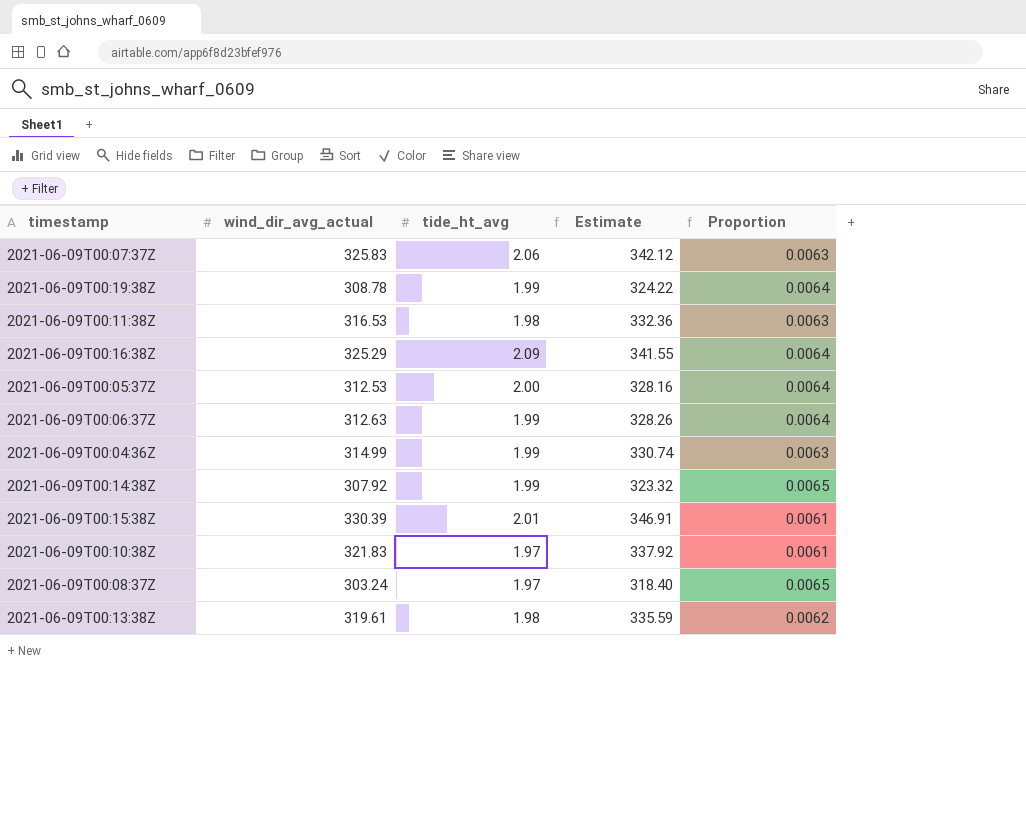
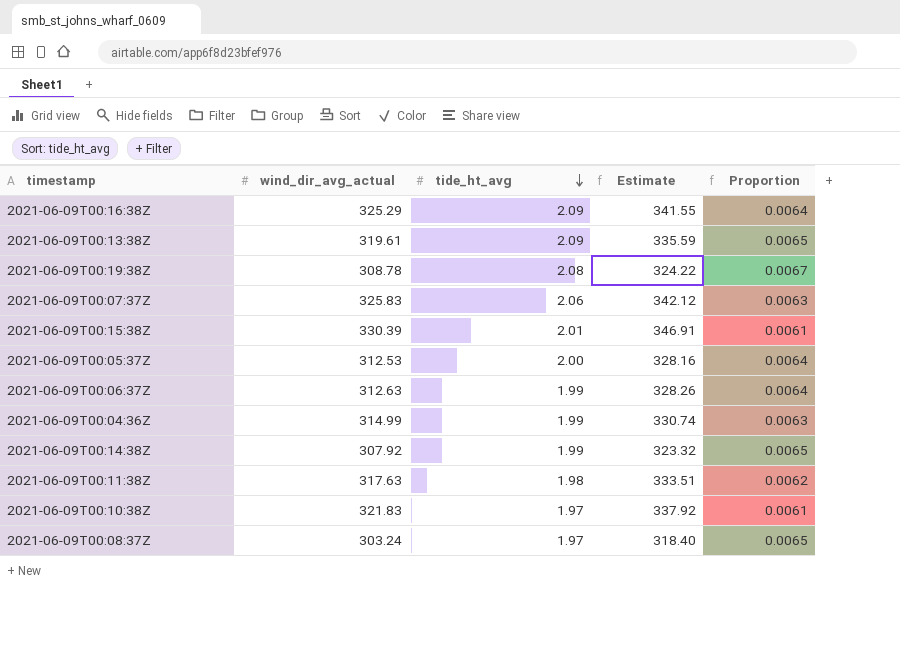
row order: none -> tide_ht_avg descending
2021-06-09T00:13:38Z | tide_ht_avg: 1.98 -> 2.09
2021-06-09T00:13:38Z | Proportion: 0.0062 -> 0.0065
2021-06-09T00:19:38Z | tide_ht_avg: 1.99 -> 2.08
2021-06-09T00:19:38Z | Proportion: 0.0064 -> 0.0067
2021-06-09T00:11:38Z | wind_dir_avg_actual: 316.53 -> 317.63
2021-06-09T00:11:38Z | Estimate: 332.36 -> 333.51
2021-06-09T00:11:38Z | Proportion: 0.0063 -> 0.0062

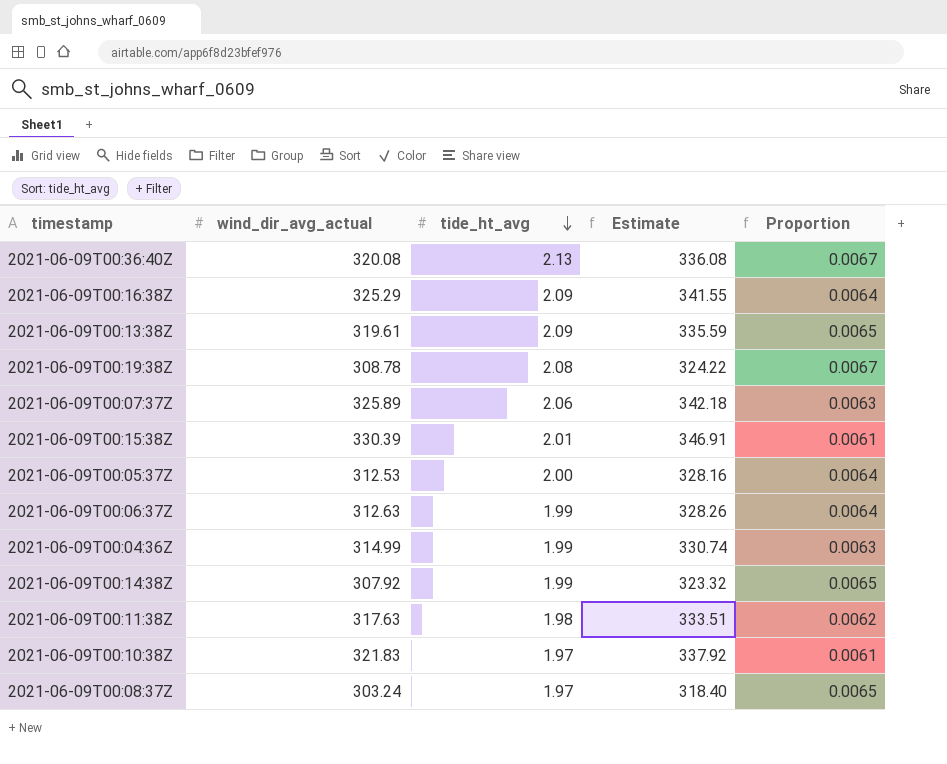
row 2021-06-09T00:36:40Z: none -> 320.08 | 2.13 | 336.08 | 0.0067
2021-06-09T00:07:37Z | wind_dir_avg_actual: 325.83 -> 325.89
2021-06-09T00:07:37Z | Estimate: 342.12 -> 342.18

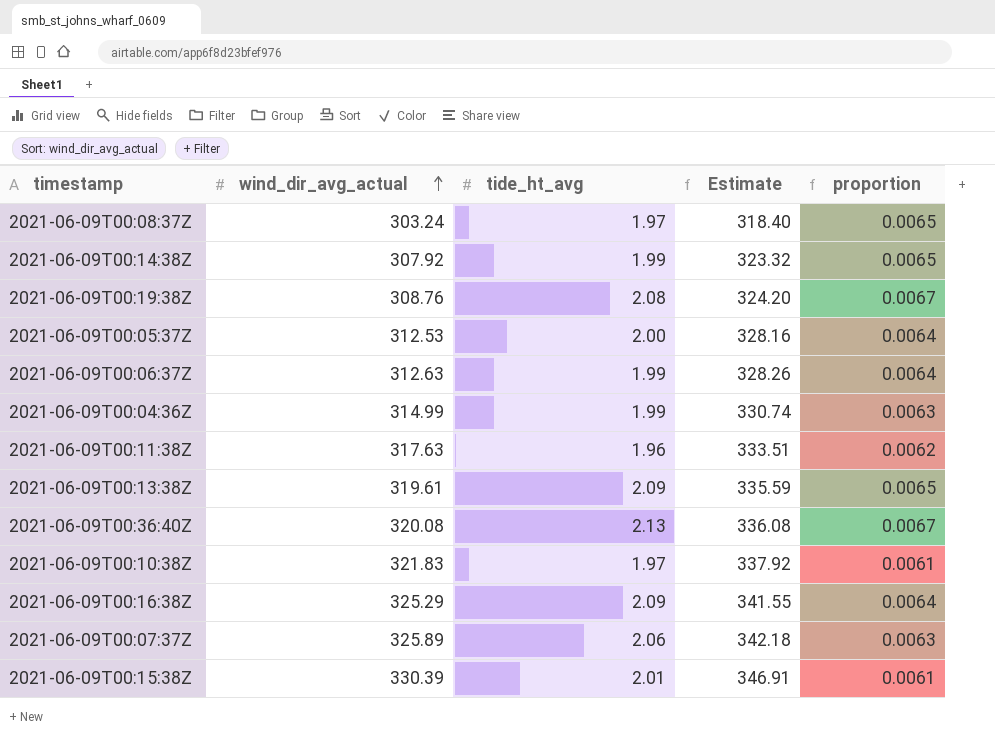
row order: tide_ht_avg descending -> wind_dir_avg_actual ascending
column name: Proportion -> proportion
2021-06-09T00:19:38Z | wind_dir_avg_actual: 308.78 -> 308.76
2021-06-09T00:19:38Z | Estimate: 324.22 -> 324.20
2021-06-09T00:11:38Z | tide_ht_avg: 1.98 -> 1.96

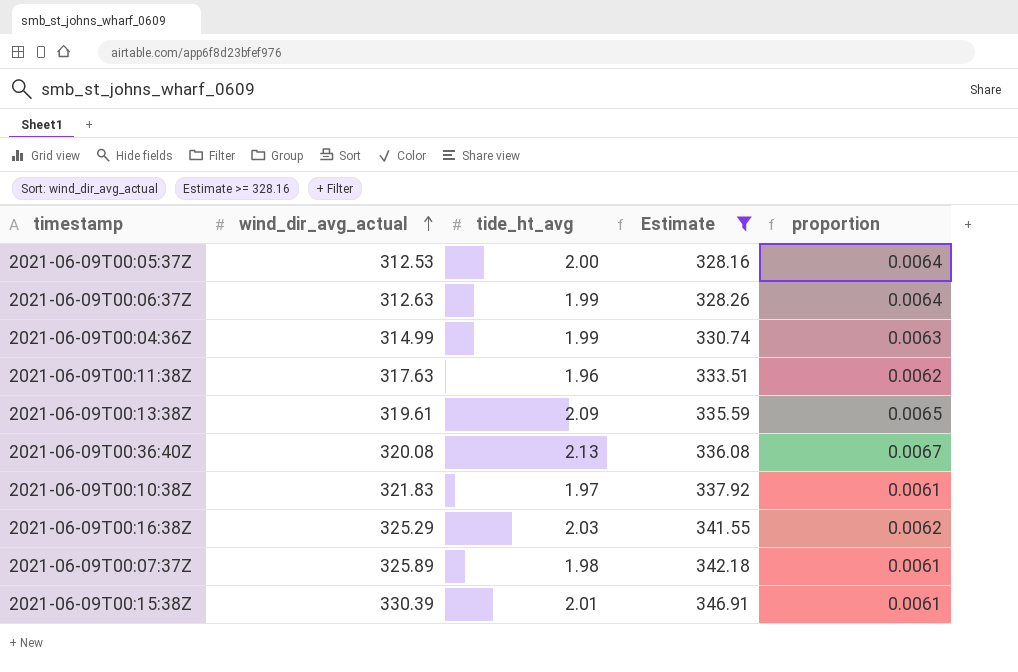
filter: none -> Estimate >= 328.16
2021-06-09T00:16:38Z | tide_ht_avg: 2.09 -> 2.03
2021-06-09T00:16:38Z | proportion: 0.0064 -> 0.0062
2021-06-09T00:07:37Z | tide_ht_avg: 2.06 -> 1.98
2021-06-09T00:07:37Z | proportion: 0.0063 -> 0.0061

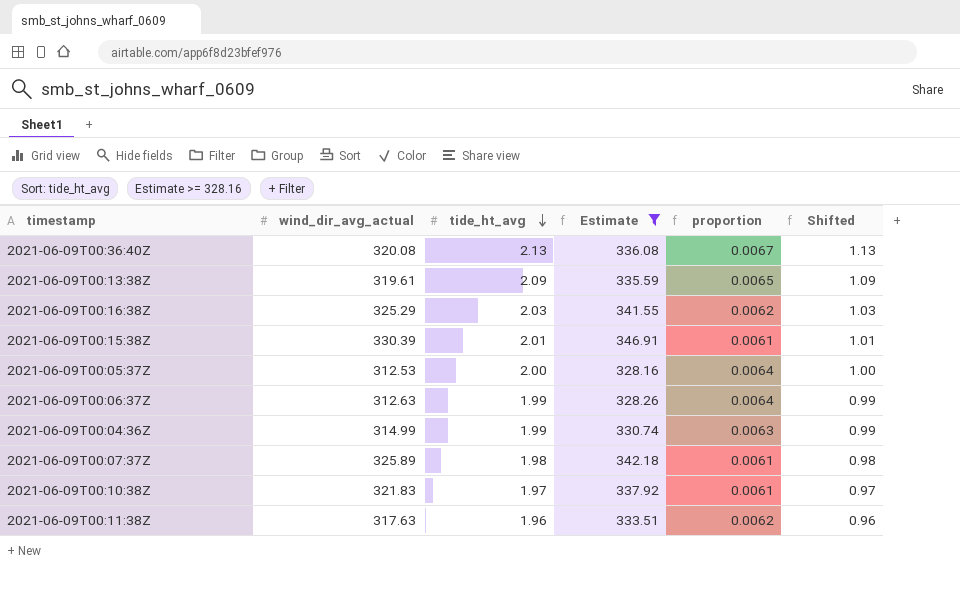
row order: wind_dir_avg_actual ascending -> tide_ht_avg descending
column Shifted | formula: none -> [tide_ht_avg] - 1

